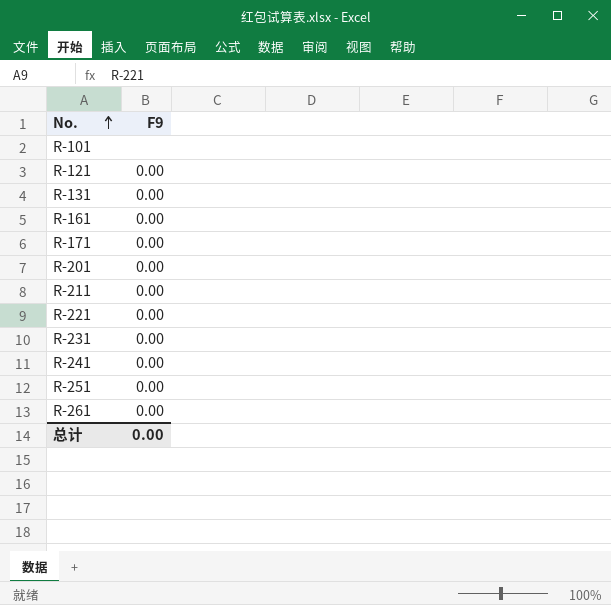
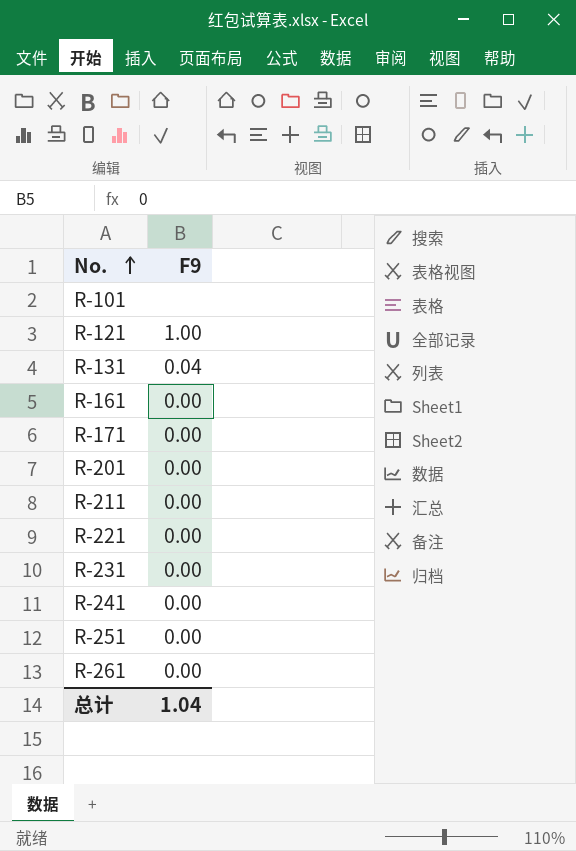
R-121 | F9: 0.00 -> 1.00
R-131 | F9: 0.00 -> 0.04
总计 | F9: 0.00 -> 1.04

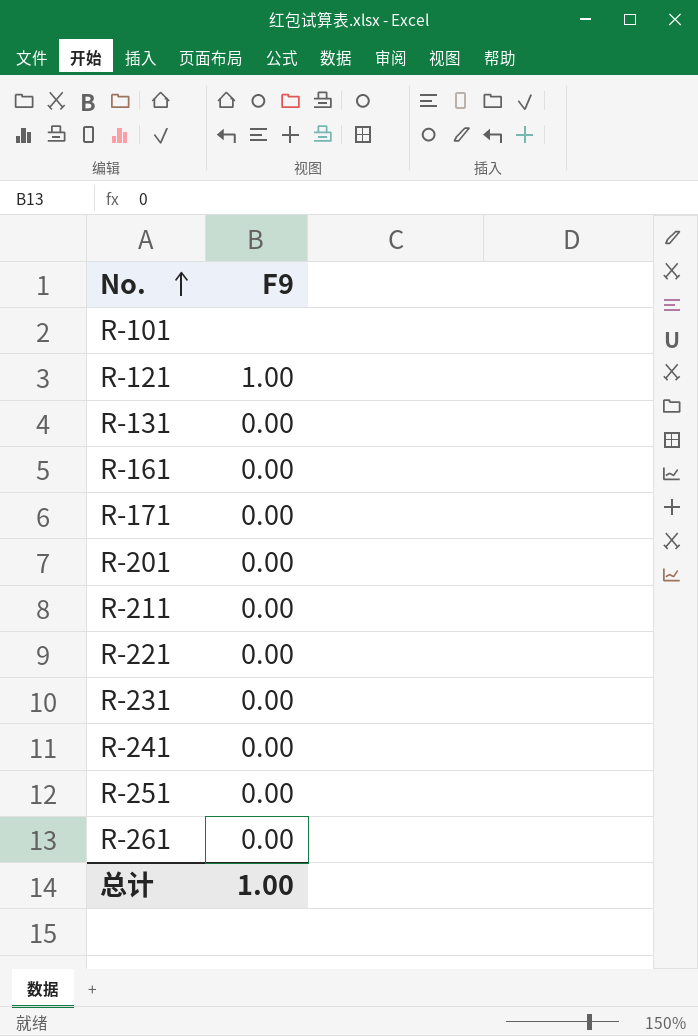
R-131 | F9: 0.04 -> 0.00
总计 | F9: 1.04 -> 1.00

